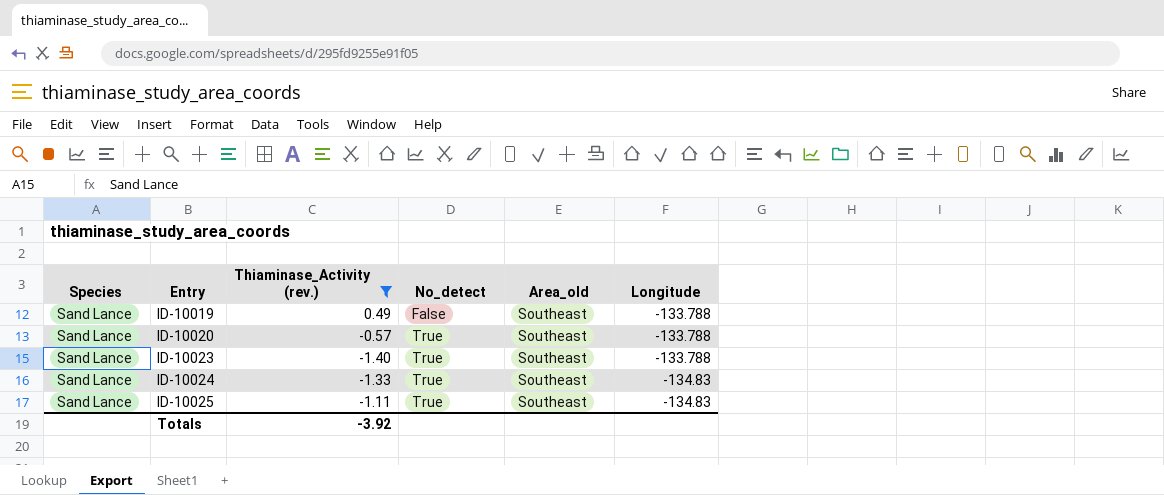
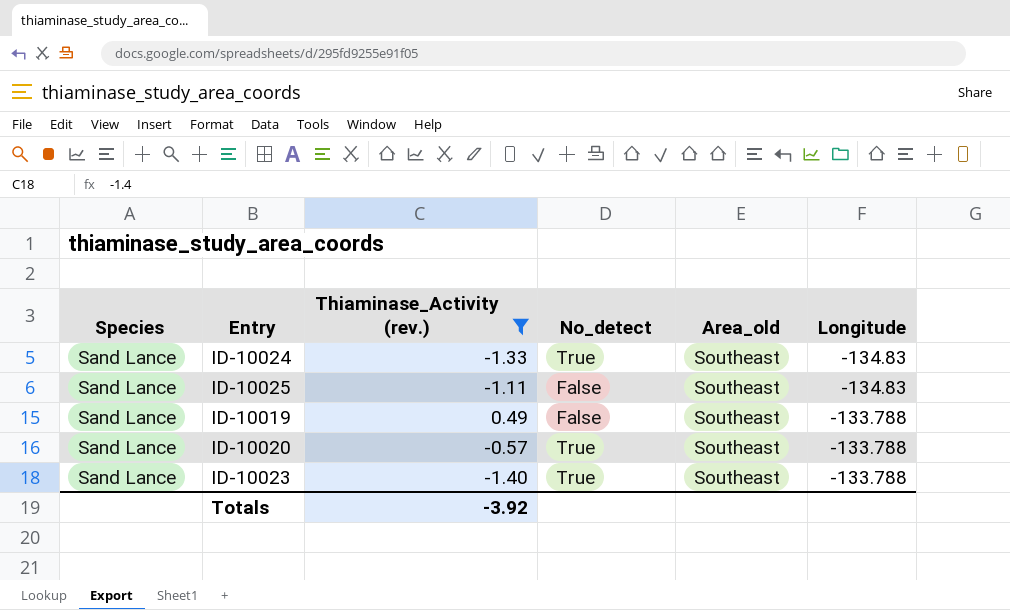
row order: Entry ascending -> Longitude ascending
ID-10025 | No_detect: True -> False

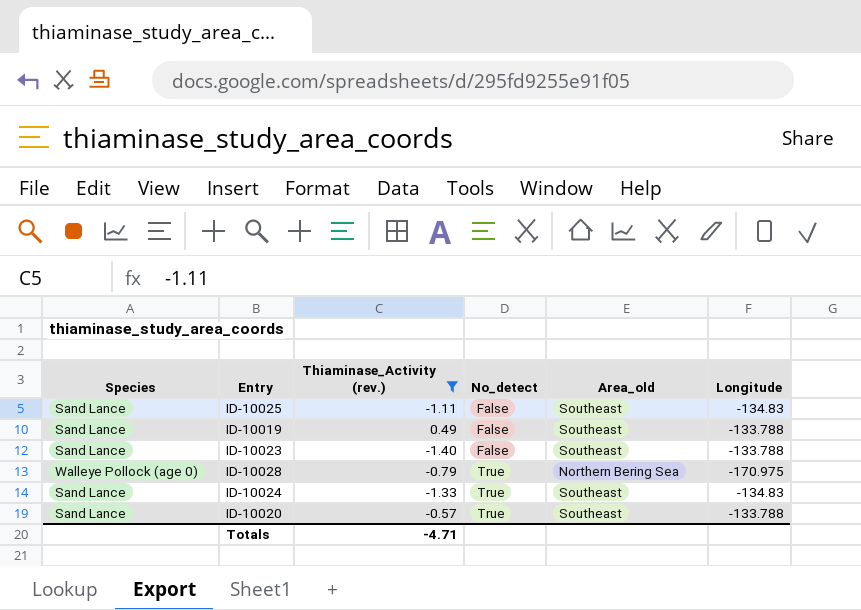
row order: Longitude ascending -> No_detect ascending
ID-10023 | No_detect: True -> False
row ID-10028: none -> Walleye Pollock (age 0) | -0.79 | True | Northern Bering Sea | -170.975
Totals | Thiaminase_Activity (rev.): -3.92 -> -4.71

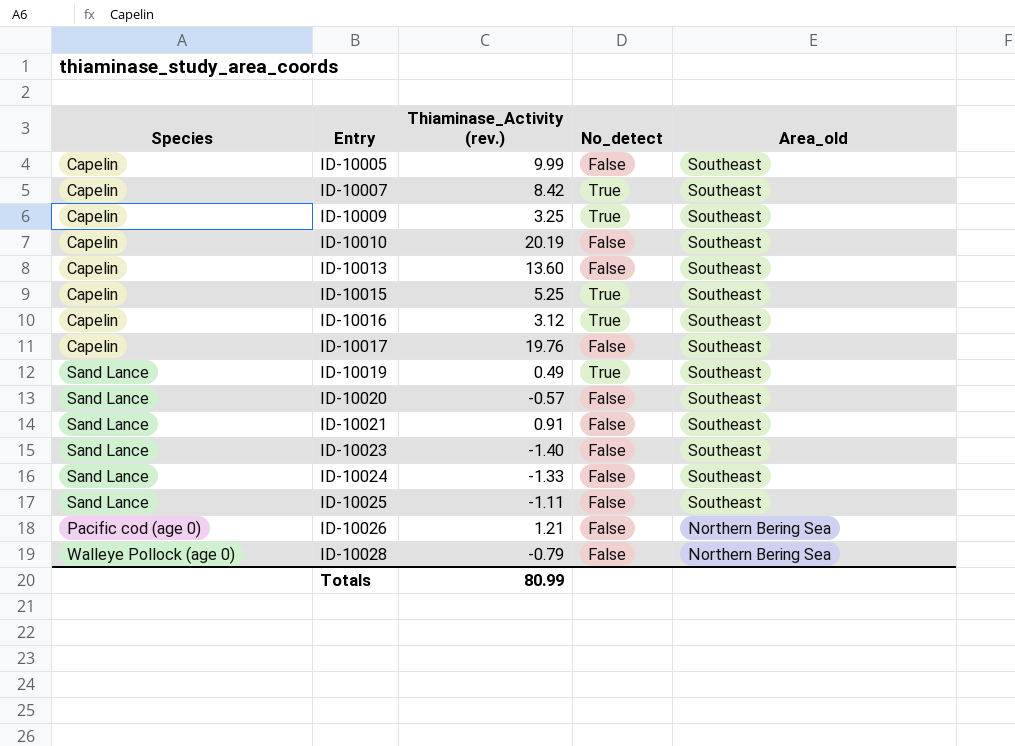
filter: Thiaminase_Activity (rev.) <= 0.49 -> none
row order: No_detect ascending -> Entry ascending
column Longitude | position: 6 -> none
ID-10019 | No_detect: False -> True
ID-10020 | No_detect: True -> False
ID-10024 | No_detect: True -> False
ID-10028 | No_detect: True -> False
Totals | Thiaminase_Activity (rev.): -4.71 -> 80.99

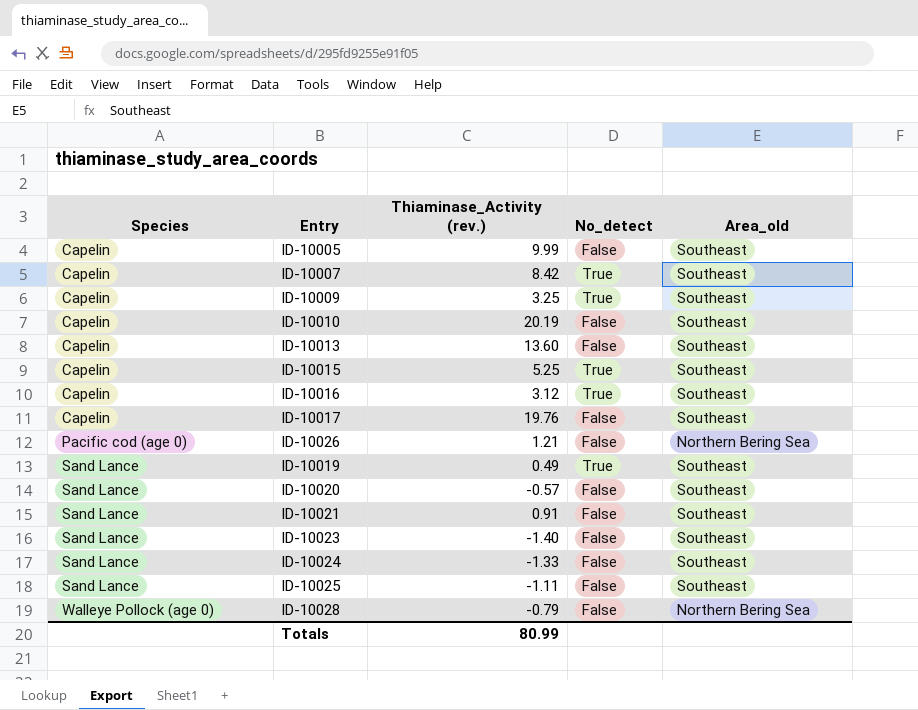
row order: Entry ascending -> Species ascending

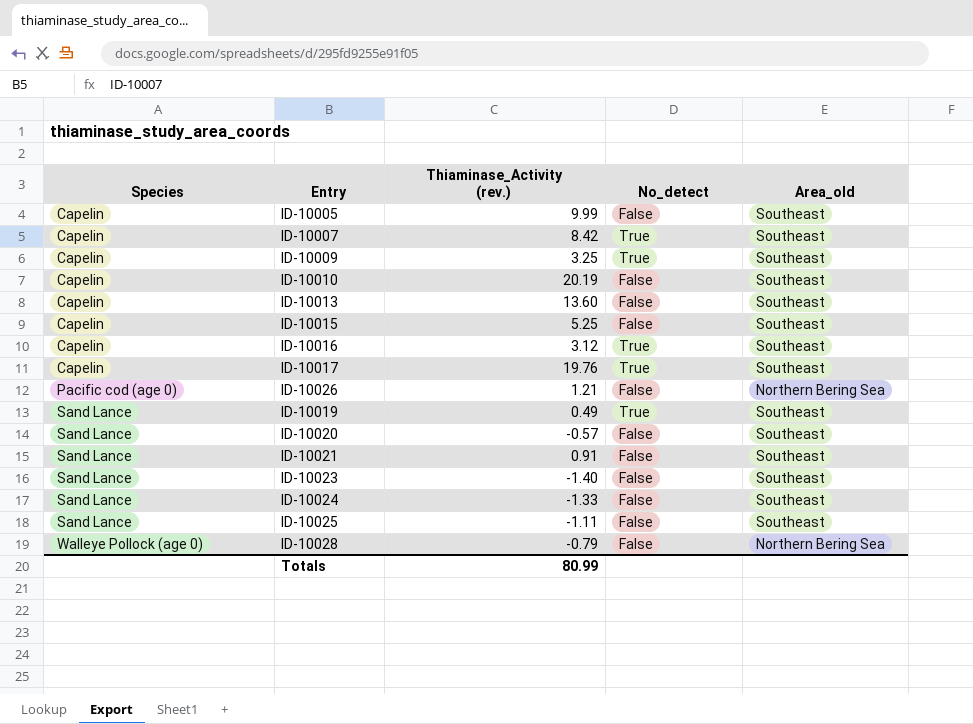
ID-10015 | No_detect: True -> False
ID-10017 | No_detect: False -> True

